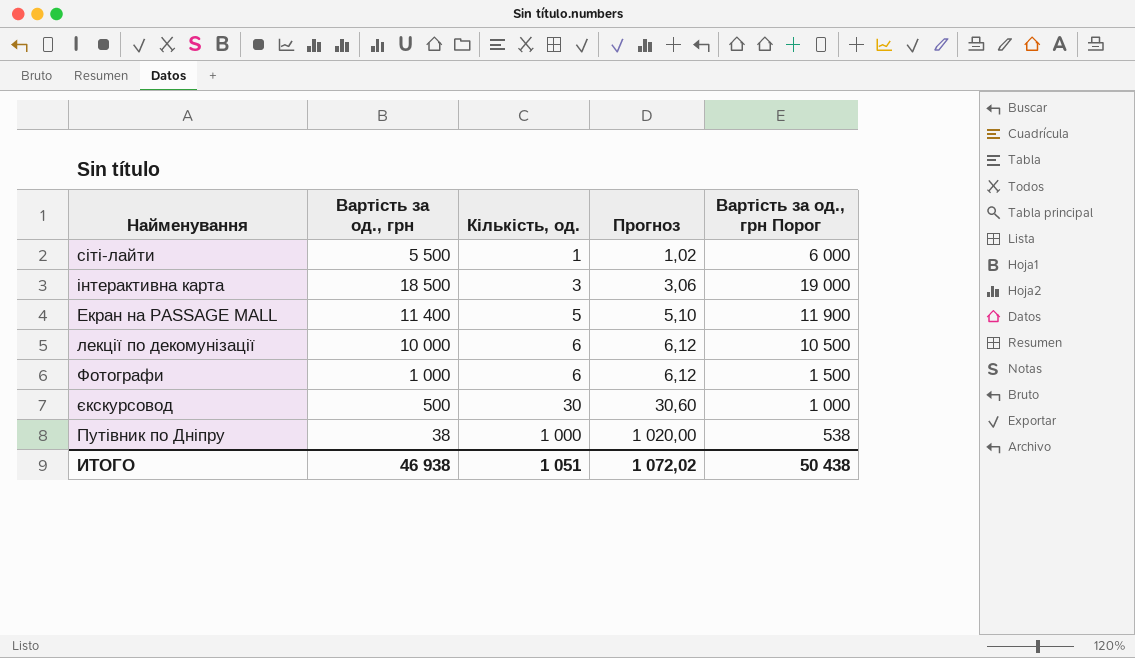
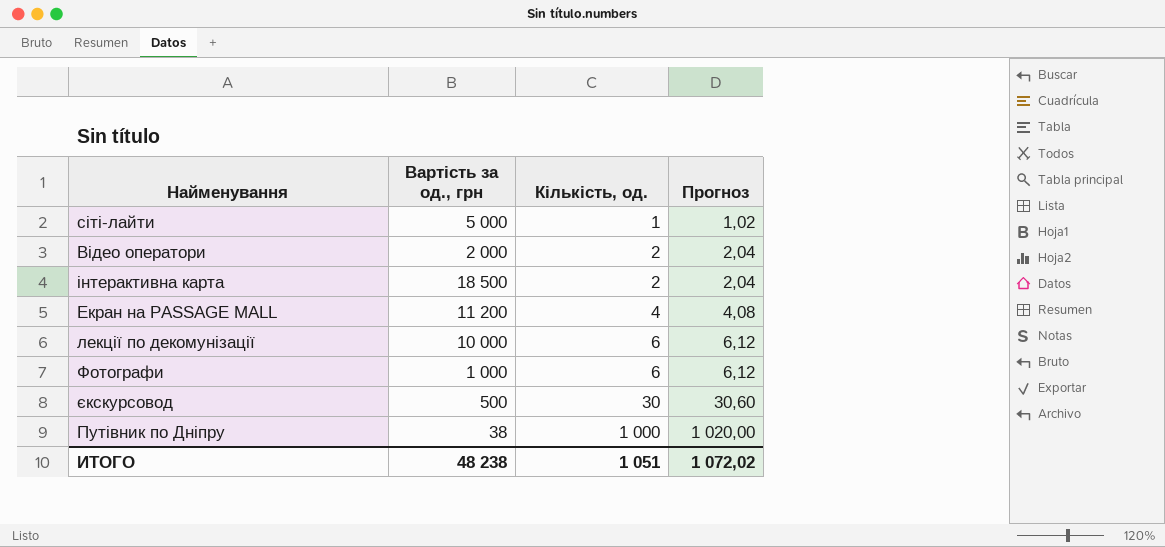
column Вартість за од., грн Порог | formula: [Вартість за од., грн] + 500 -> none
сіті-лайти | Вартість за од., грн: 5 500 -> 5 000
row Відео оператори: none -> 2 000 | 2 | 2,04
інтерактивна карта | Кількість, од.: 3 -> 2
інтерактивна карта | Прогноз: 3,06 -> 2,04
Екран на PASSAGE MALL | Вартість за од., грн: 11 400 -> 11 200
Екран на PASSAGE MALL | Кількість, од.: 5 -> 4
Екран на PASSAGE MALL | Прогноз: 5,10 -> 4,08
ИТОГО | Вартість за од., грн: 46 938 -> 48 238

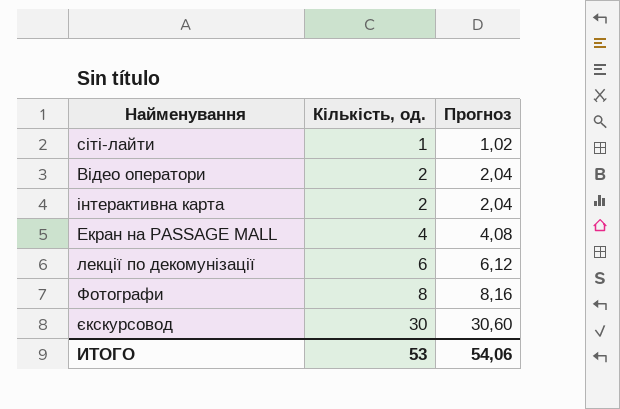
column Вартість за од., грн | position: 2 -> none
row Путівник по Дніпру: 38 | 1 000 | 1 020,00 -> none
Фотографи | Кількість, од.: 6 -> 8
Фотографи | Прогноз: 6,12 -> 8,16
ИТОГО | Кількість, од.: 1 051 -> 53
ИТОГО | Прогноз: 1 072,02 -> 54,06

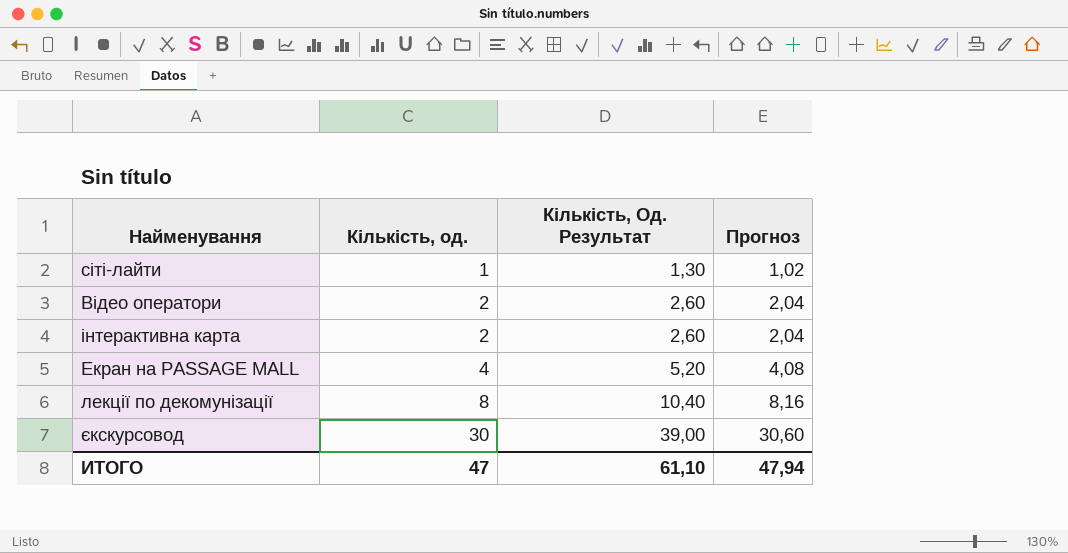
column Кількість, Од. Результат | formula: none -> [Кількість, од.] * 1,3
row Фотографи: 8 | 8,16 -> none
лекції по декомунізації | Кількість, од.: 6 -> 8
лекції по декомунізації | Прогноз: 6,12 -> 8,16
ИТОГО | Кількість, од.: 53 -> 47
ИТОГО | Прогноз: 54,06 -> 47,94

